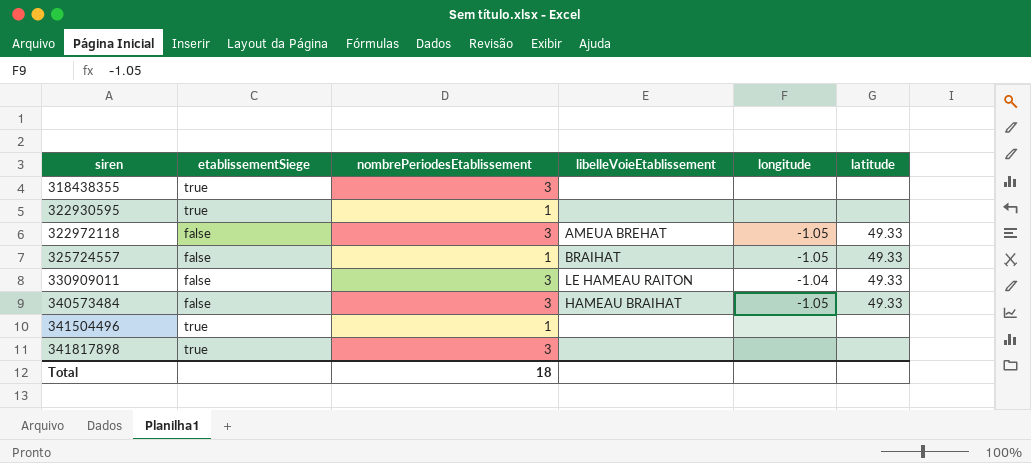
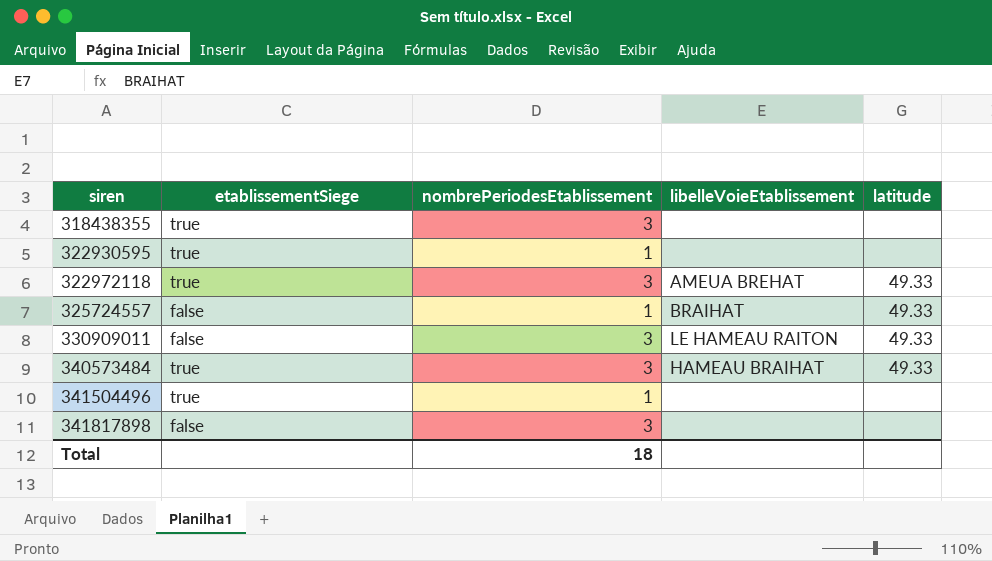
column longitude | position: 5 -> none
322972118 | etablissementSiege: false -> true
340573484 | etablissementSiege: false -> true
341817898 | etablissementSiege: true -> false

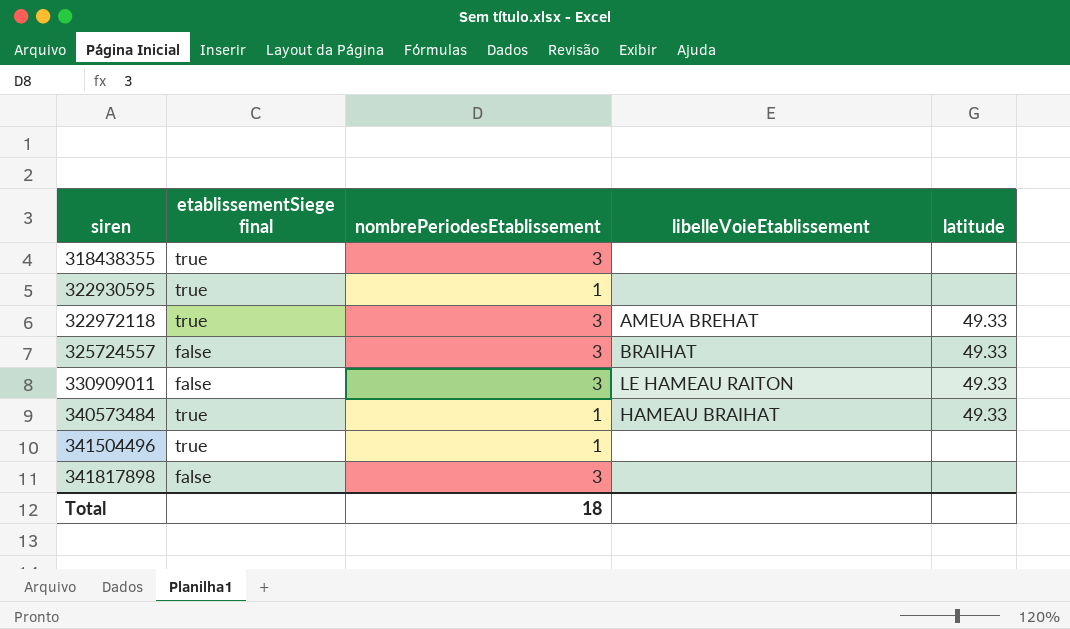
column name: etablissementSiege -> etablissementSiege final
325724557 | nombrePeriodesEtablissement: 1 -> 3
340573484 | nombrePeriodesEtablissement: 3 -> 1

